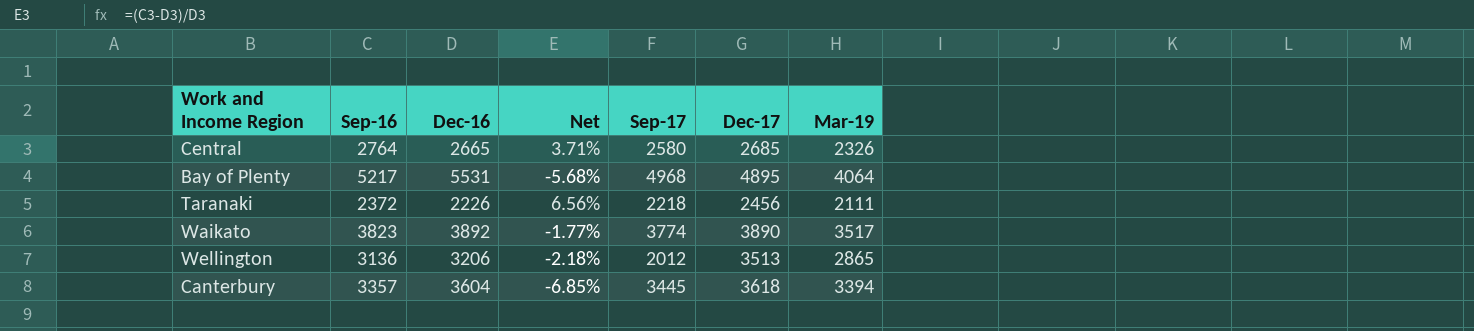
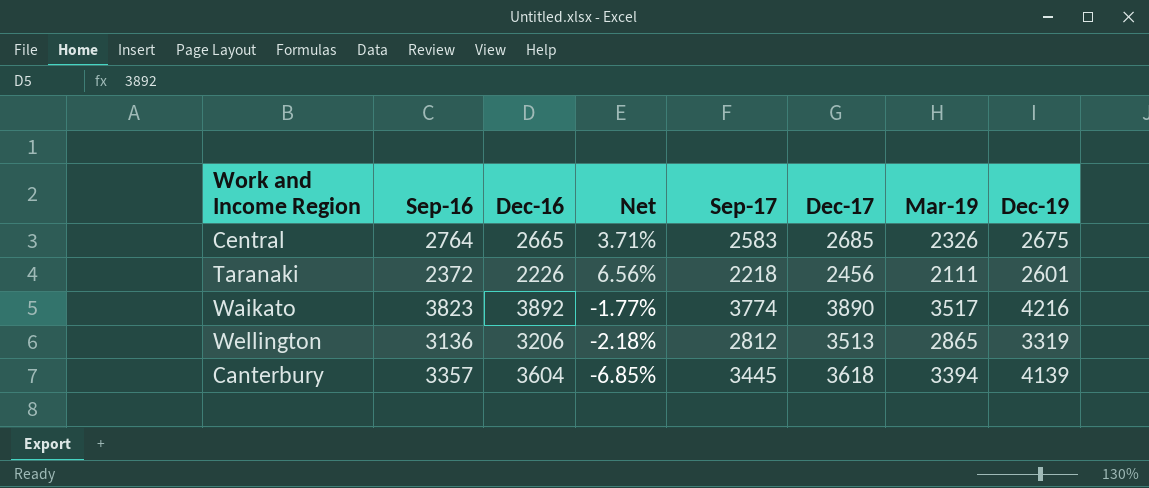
column Dec-19 | position: none -> 8
row Bay of Plenty: 5217 | 5531 | -5.68% | 4968 | 4895 | 4064 -> none
Central | Sep-17: 2580 -> 2583
Wellington | Sep-17: 2012 -> 2812

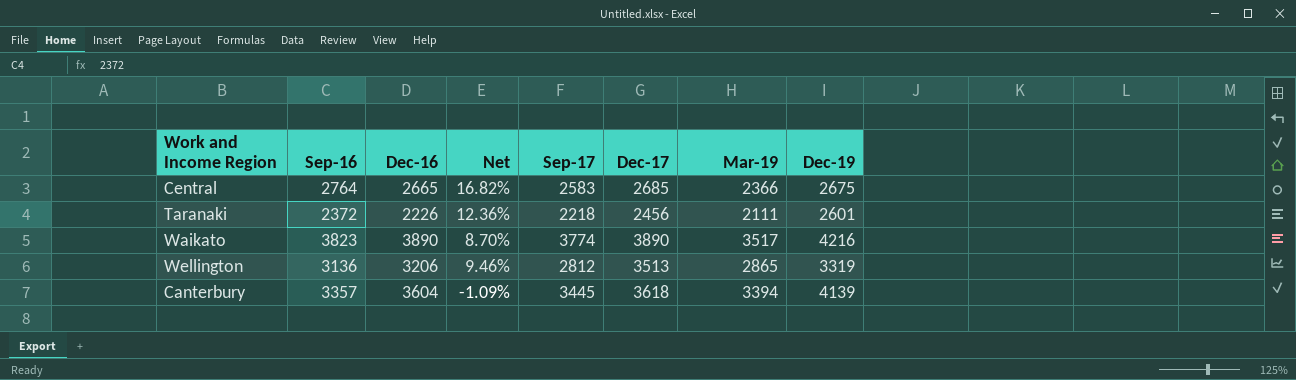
column Net | formula: ([Sep-16] - [Dec-16]) / [Dec-16] -> ([Sep-16] - [Mar-19]) / [Mar-19]
Central | Mar-19: 2326 -> 2366
Waikato | Dec-16: 3892 -> 3890

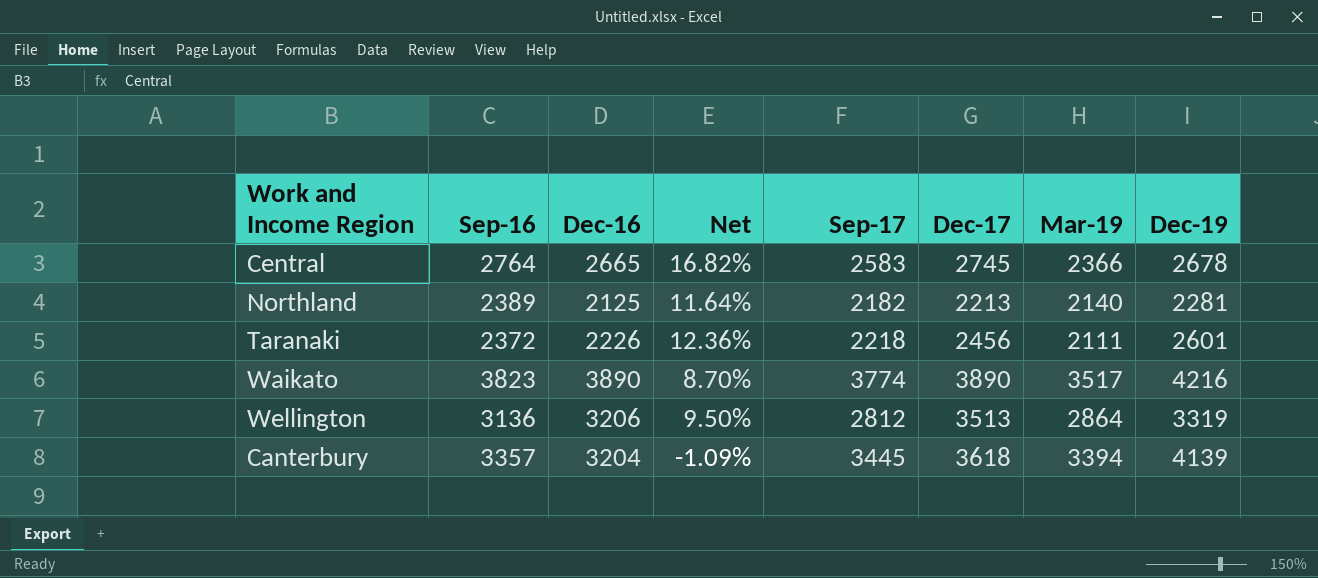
Central | Dec-17: 2685 -> 2745
Central | Dec-19: 2675 -> 2678
row Northland: none -> 2389 | 2125 | 11.64% | 2182 | 2213 | 2140 | 2281
Wellington | Net: 9.46% -> 9.50%
Wellington | Mar-19: 2865 -> 2864
Canterbury | Dec-16: 3604 -> 3204

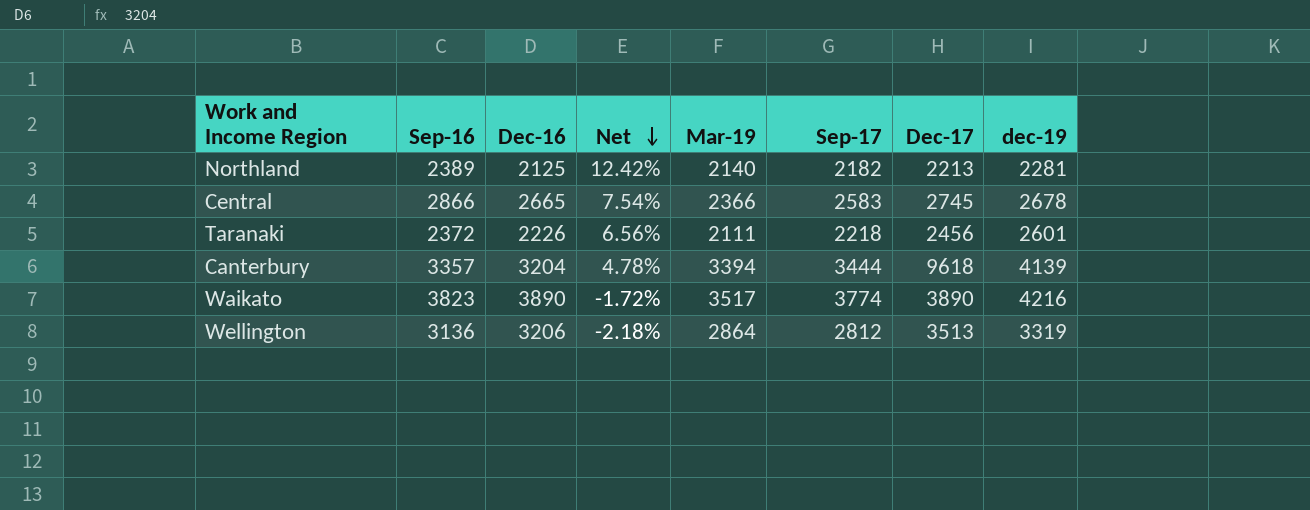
row order: none -> Net descending
column Net | formula: ([Sep-16] - [Mar-19]) / [Mar-19] -> ([Sep-16] - [Dec-16]) / [Dec-16]
column Mar-19 | position: 7 -> 5
column name: Dec-19 -> dec-19
Central | Sep-16: 2764 -> 2866
Canterbury | Sep-17: 3445 -> 3444
Canterbury | Dec-17: 3618 -> 9618

